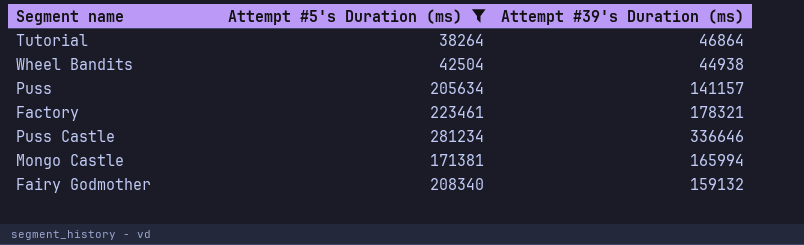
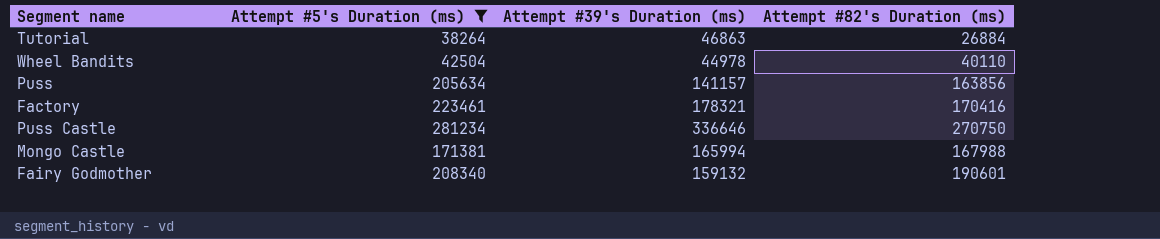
column Attempt #82's Duration (ms) | position: none -> 4
Tutorial | Attempt #39's Duration (ms): 46864 -> 46863
Wheel Bandits | Attempt #39's Duration (ms): 44938 -> 44978

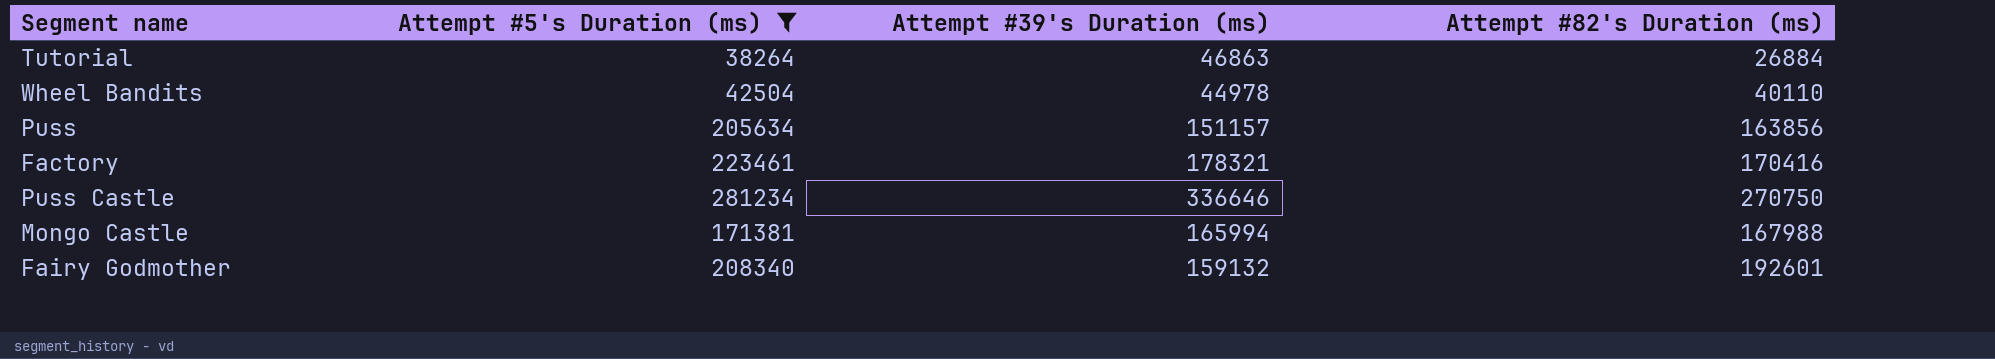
Puss | Attempt #39's Duration (ms): 141157 -> 151157
Fairy Godmother | Attempt #82's Duration (ms): 190601 -> 192601

